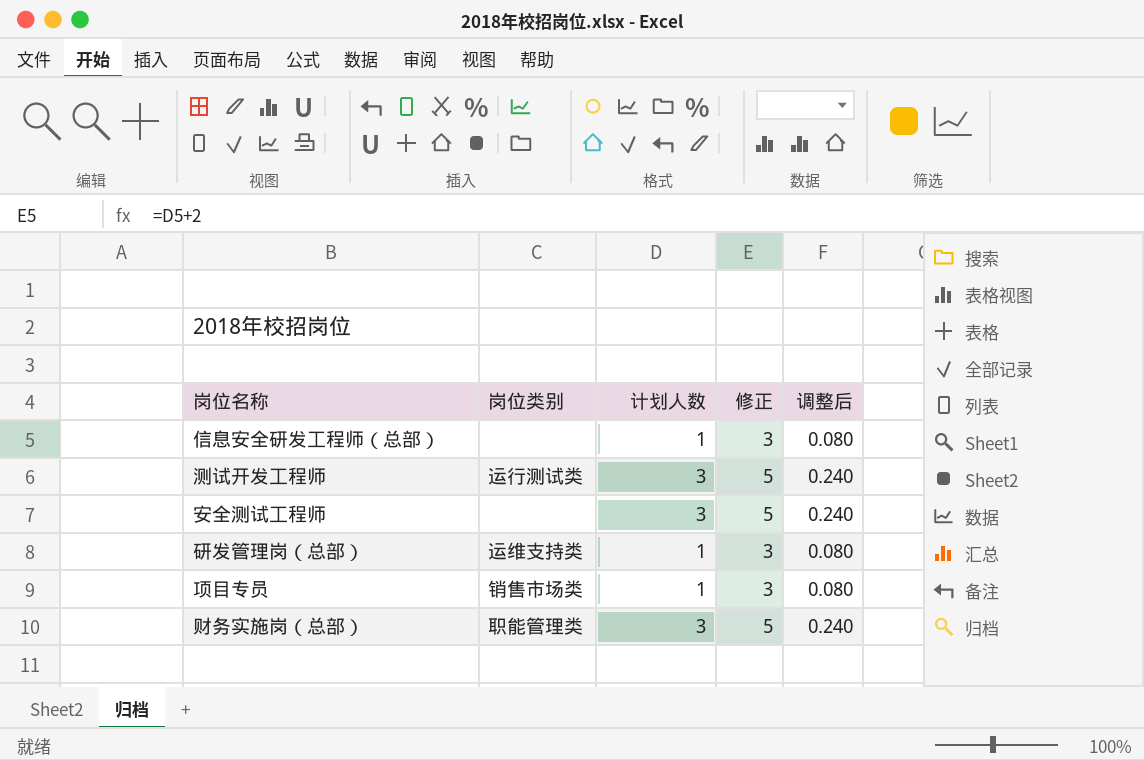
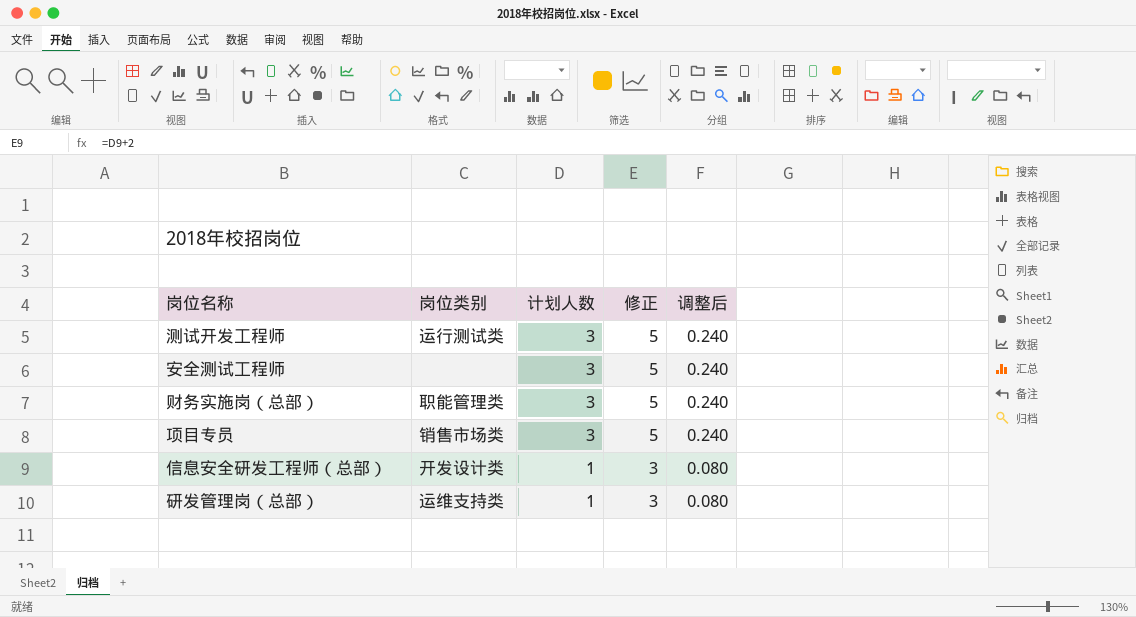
row order: none -> 计划人数 descending
项目专员 | 计划人数: 1 -> 3
项目专员 | 修正: 3 -> 5
项目专员 | 调整后: 0.080 -> 0.240
信息安全研发工程师（总部） | 岗位类别: none -> 开发设计类

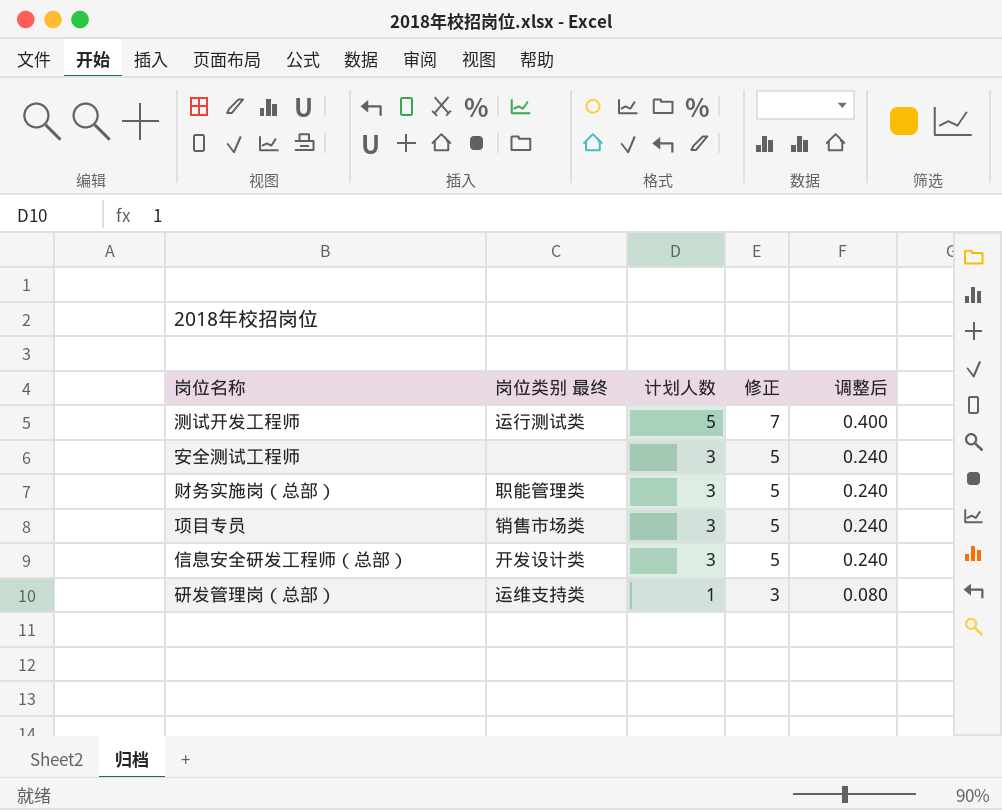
column name: 岗位类别 -> 岗位类别 最终
测试开发工程师 | 计划人数: 3 -> 5
测试开发工程师 | 修正: 5 -> 7
测试开发工程师 | 调整后: 0.240 -> 0.400
信息安全研发工程师（总部） | 计划人数: 1 -> 3
信息安全研发工程师（总部） | 修正: 3 -> 5
信息安全研发工程师（总部） | 调整后: 0.080 -> 0.240

